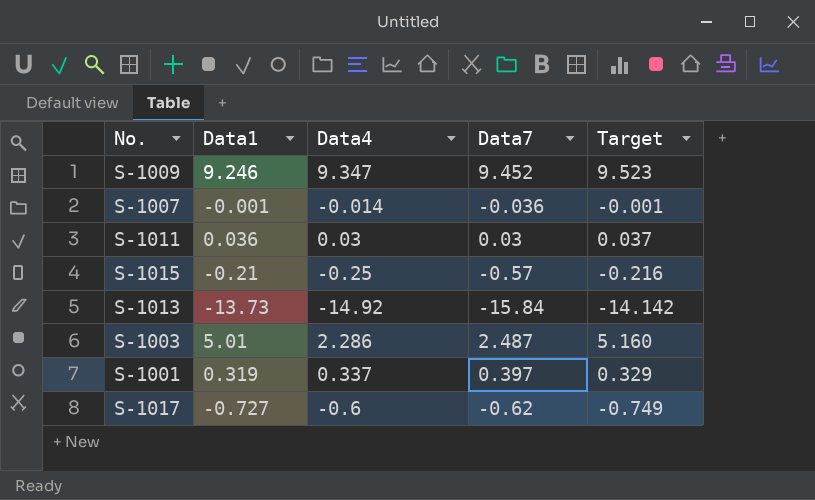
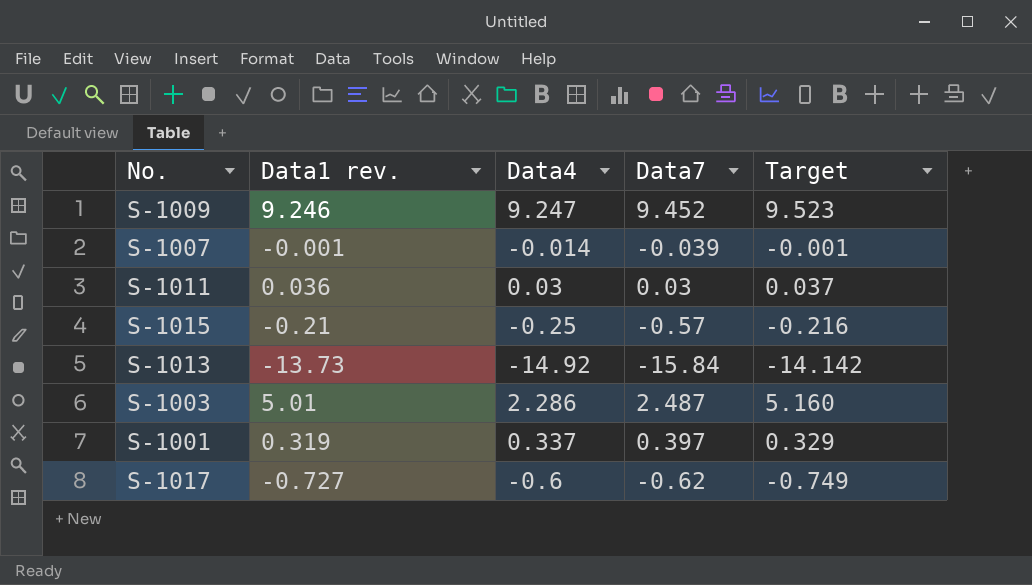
column name: Data1 -> Data1 rev.
S-1009 | Data4: 9.347 -> 9.247
S-1007 | Data7: -0.036 -> -0.039

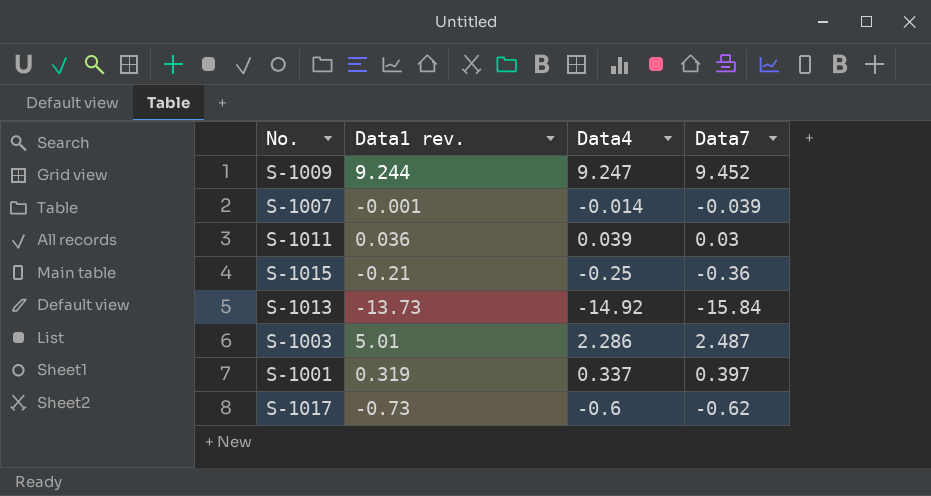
column Target | formula: [Data1 rev.] * 1.03 -> none
S-1009 | Data1 rev.: 9.246 -> 9.244
S-1011 | Data4: 0.03 -> 0.039
S-1015 | Data7: -0.57 -> -0.36
S-1017 | Data1 rev.: -0.727 -> -0.73

